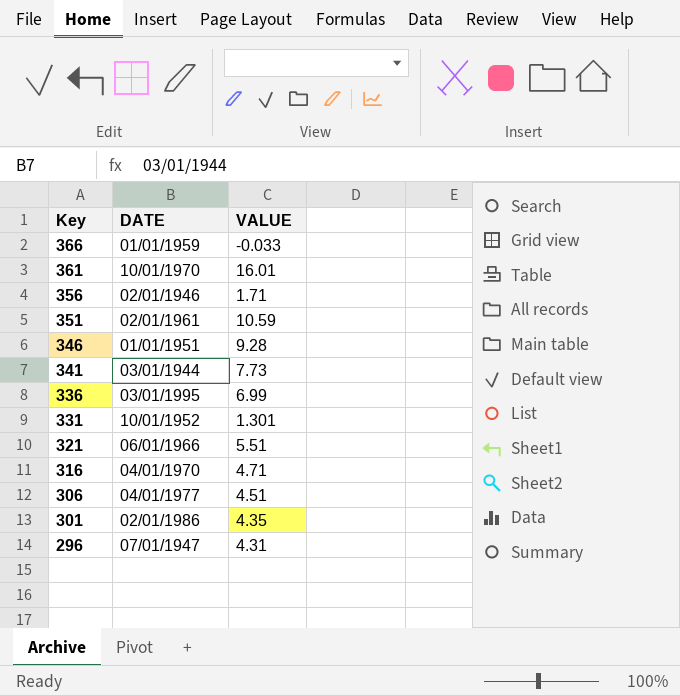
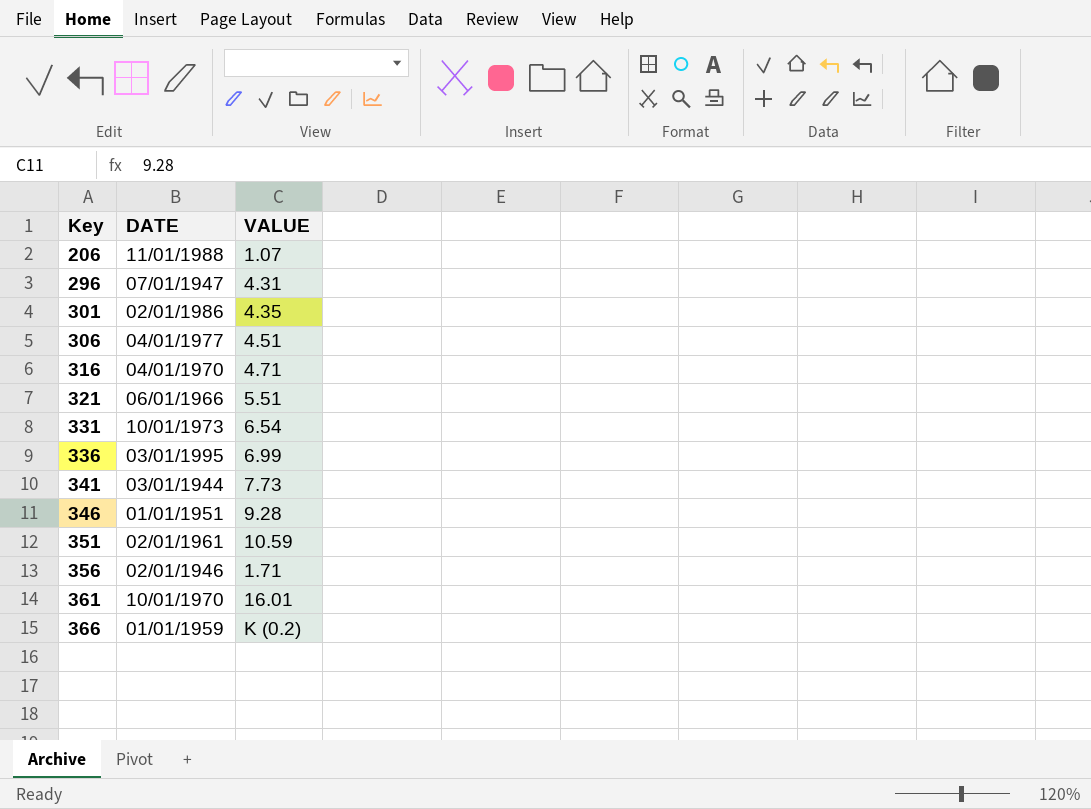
row order: Key descending -> Key ascending
row 206: none -> 11/01/1988 | 1.07
331 | DATE: 10/01/1952 -> 10/01/1973
331 | VALUE: 1.301 -> 6.54
366 | VALUE: -0.033 -> K (0.2)

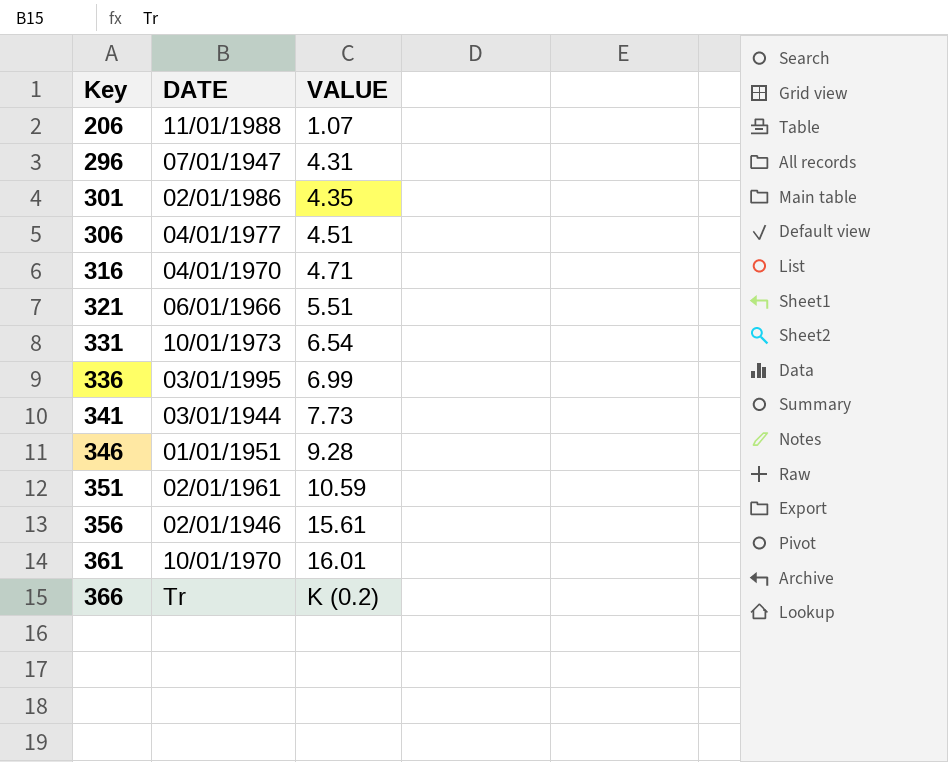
356 | VALUE: 1.71 -> 15.61
366 | DATE: 01/01/1959 -> Tr

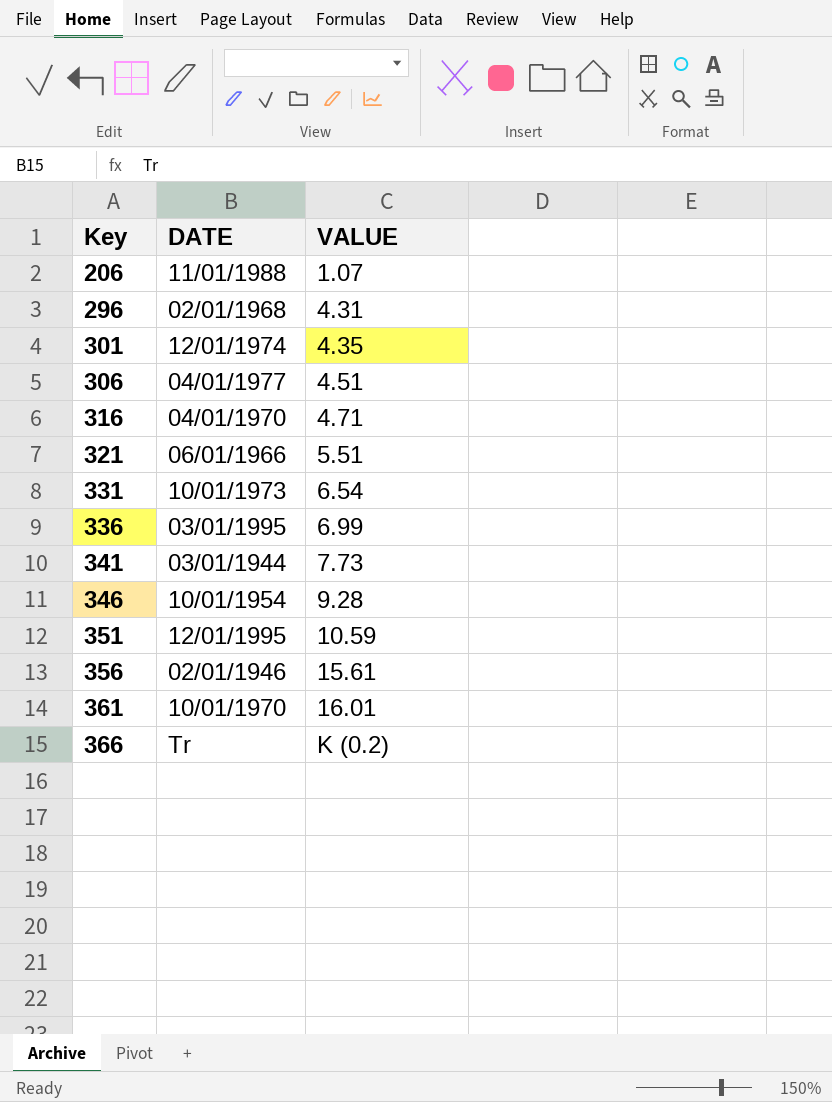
296 | DATE: 07/01/1947 -> 02/01/1968
301 | DATE: 02/01/1986 -> 12/01/1974
346 | DATE: 01/01/1951 -> 10/01/1954
351 | DATE: 02/01/1961 -> 12/01/1995

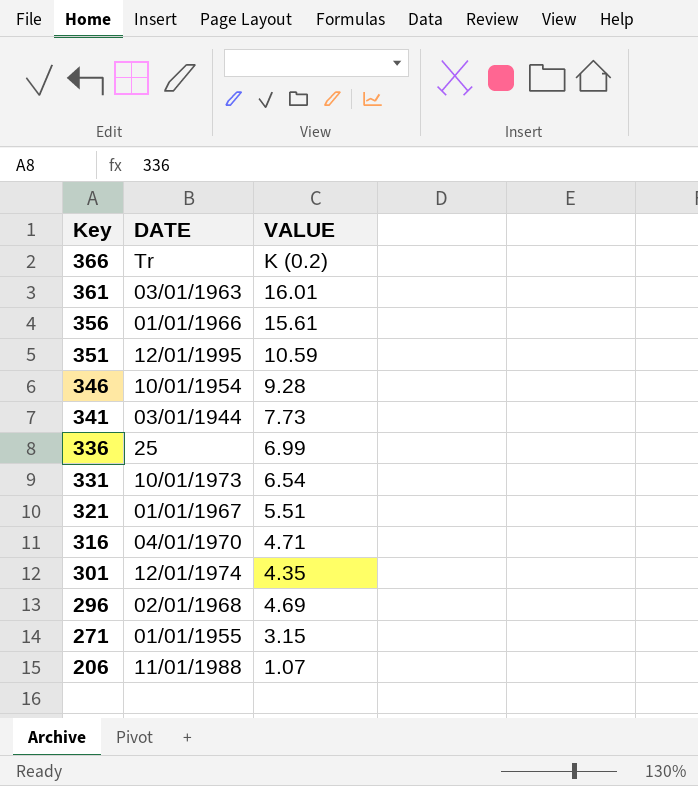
row order: Key ascending -> Key descending
row 306: 04/01/1977 | 4.51 -> none
361 | DATE: 10/01/1970 -> 03/01/1963
356 | DATE: 02/01/1946 -> 01/01/1966
336 | DATE: 03/01/1995 -> 25
321 | DATE: 06/01/1966 -> 01/01/1967
296 | VALUE: 4.31 -> 4.69
row 271: none -> 01/01/1955 | 3.15

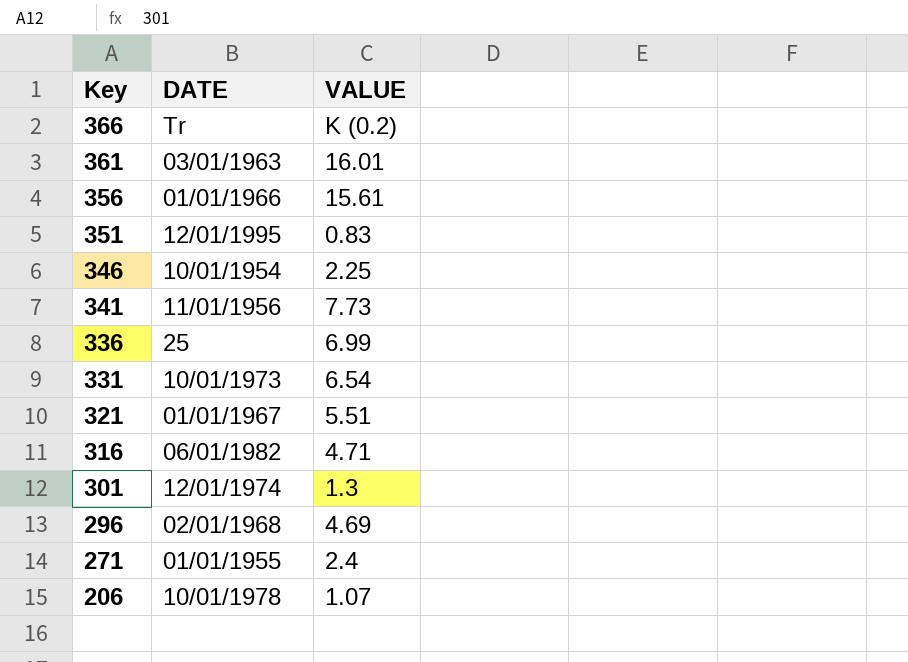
351 | VALUE: 10.59 -> 0.83
346 | VALUE: 9.28 -> 2.25
341 | DATE: 03/01/1944 -> 11/01/1956
316 | DATE: 04/01/1970 -> 06/01/1982
301 | VALUE: 4.35 -> 1.3
271 | VALUE: 3.15 -> 2.4
206 | DATE: 11/01/1988 -> 10/01/1978

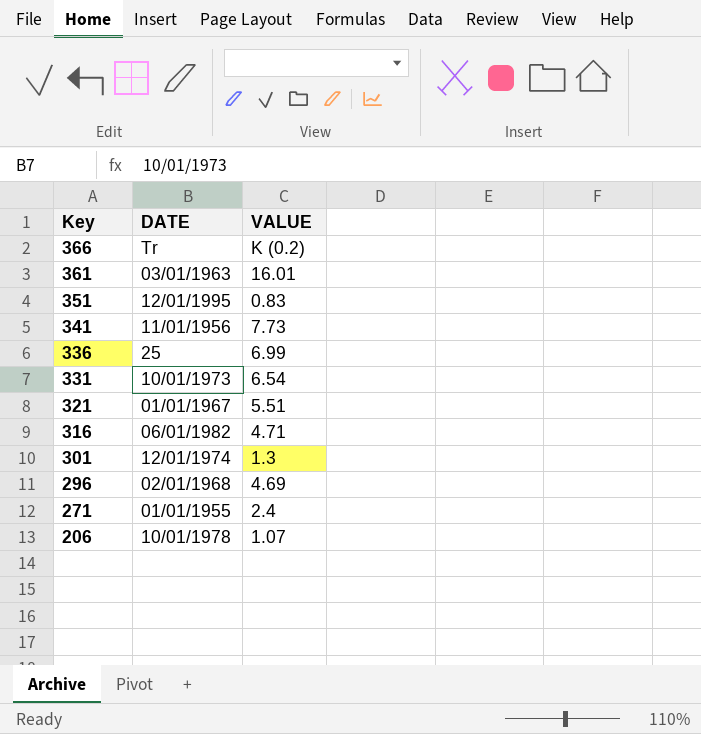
row 356: 01/01/1966 | 15.61 -> none
row 346: 10/01/1954 | 2.25 -> none

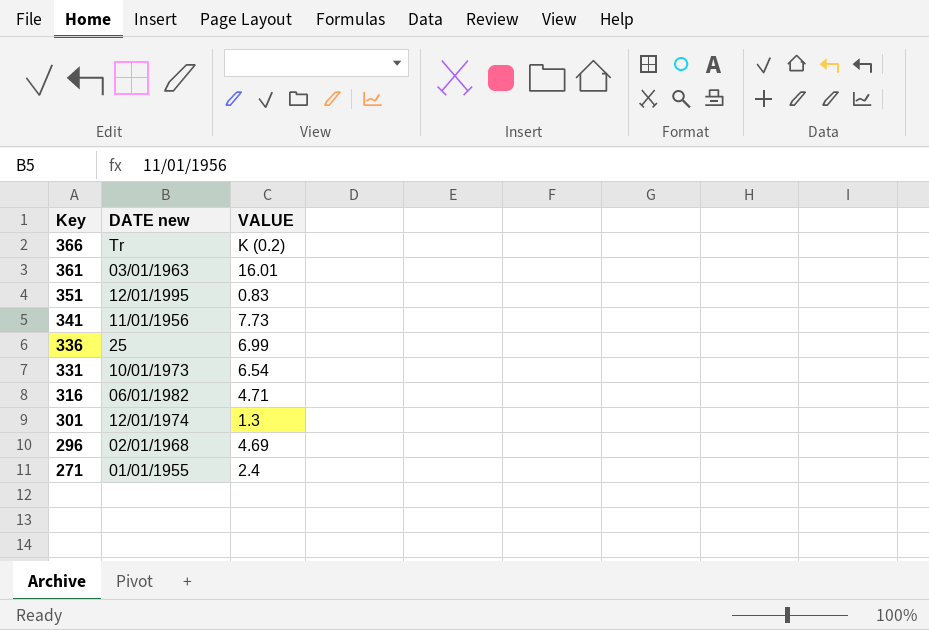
column name: DATE -> DATE new
row 321: 01/01/1967 | 5.51 -> none
row 206: 10/01/1978 | 1.07 -> none

